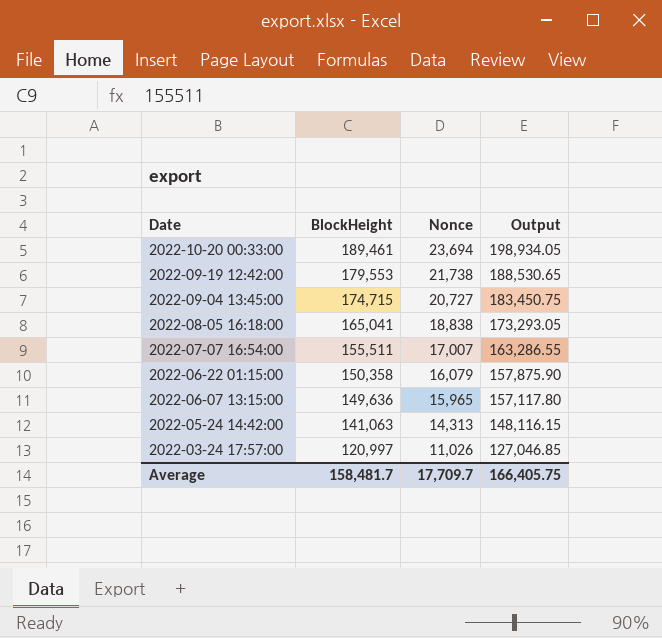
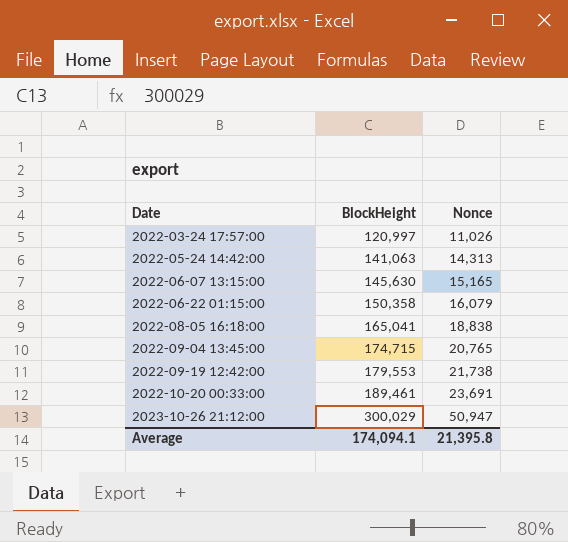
row order: Date descending -> Date ascending
column Output | formula: [BlockHeight] * 1.05 -> none
row 2022-07-07 16:54:00: 155,511 | 17,007 | 163,286.55 -> none
2022-06-07 13:15:00 | BlockHeight: 149,636 -> 145,630
2022-06-07 13:15:00 | Nonce: 15,965 -> 15,165
2022-09-04 13:45:00 | Nonce: 20,727 -> 20,765
2022-10-20 00:33:00 | Nonce: 23,694 -> 23,691
row 2023-10-26 21:12:00: none -> 300,029 | 50,947
Average | BlockHeight: 158,481.7 -> 174,094.1
Average | Nonce: 17,709.7 -> 21,395.8

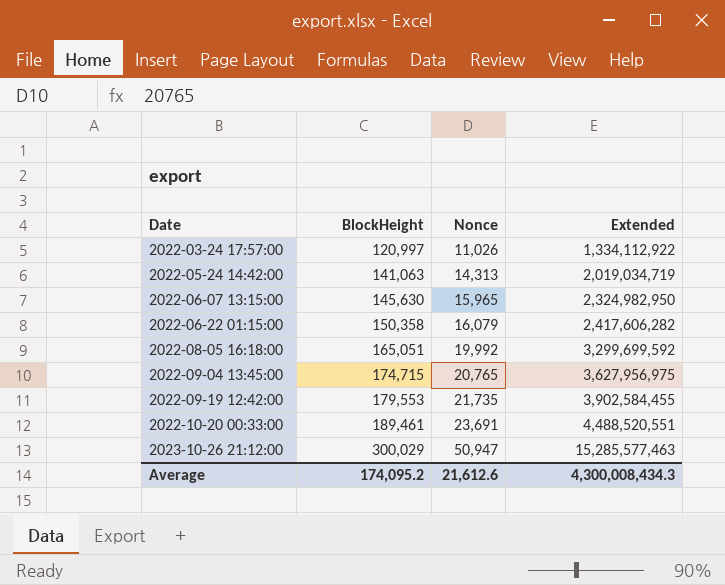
column Extended | formula: none -> [BlockHeight] * [Nonce]
2022-06-07 13:15:00 | Nonce: 15,165 -> 15,965
2022-08-05 16:18:00 | BlockHeight: 165,041 -> 165,051
2022-08-05 16:18:00 | Nonce: 18,838 -> 19,992
2022-09-19 12:42:00 | Nonce: 21,738 -> 21,735
Average | BlockHeight: 174,094.1 -> 174,095.2
Average | Nonce: 21,395.8 -> 21,612.6

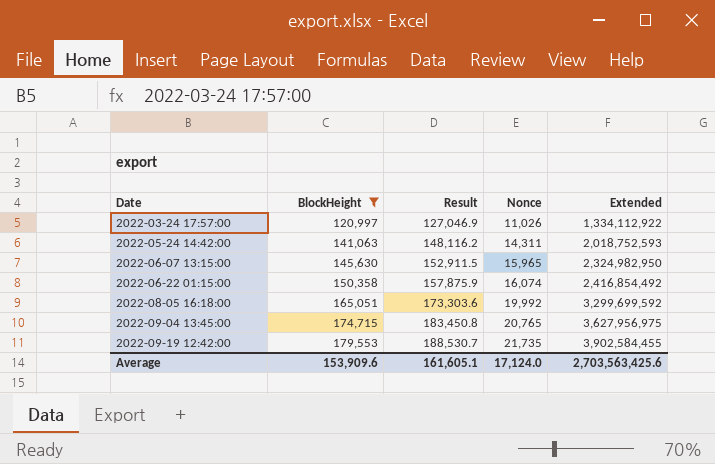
filter: none -> BlockHeight <= 179,553
column Result | formula: none -> [BlockHeight] * 1.05
2022-05-24 14:42:00 | Nonce: 14,313 -> 14,311
2022-05-24 14:42:00 | Extended: 2,019,034,719 -> 2,018,752,593
2022-06-22 01:15:00 | Nonce: 16,079 -> 16,074
2022-06-22 01:15:00 | Extended: 2,417,606,282 -> 2,416,854,492
Average | BlockHeight: 174,095.2 -> 153,909.6
Average | Nonce: 21,612.6 -> 17,124.0
Average | Extended: 4,300,008,434.3 -> 2,703,563,425.6

